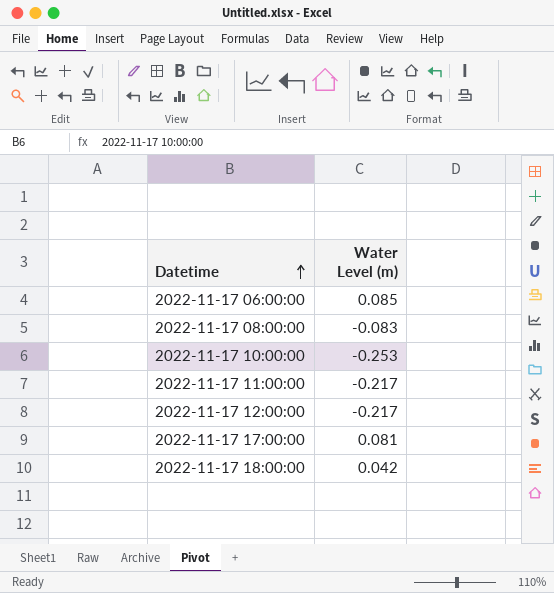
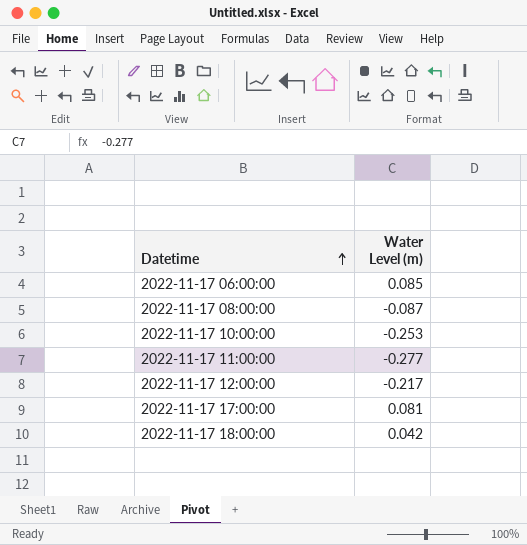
2022-11-17 08:00:00 | Water Level (m): -0.083 -> -0.087
2022-11-17 11:00:00 | Water Level (m): -0.217 -> -0.277

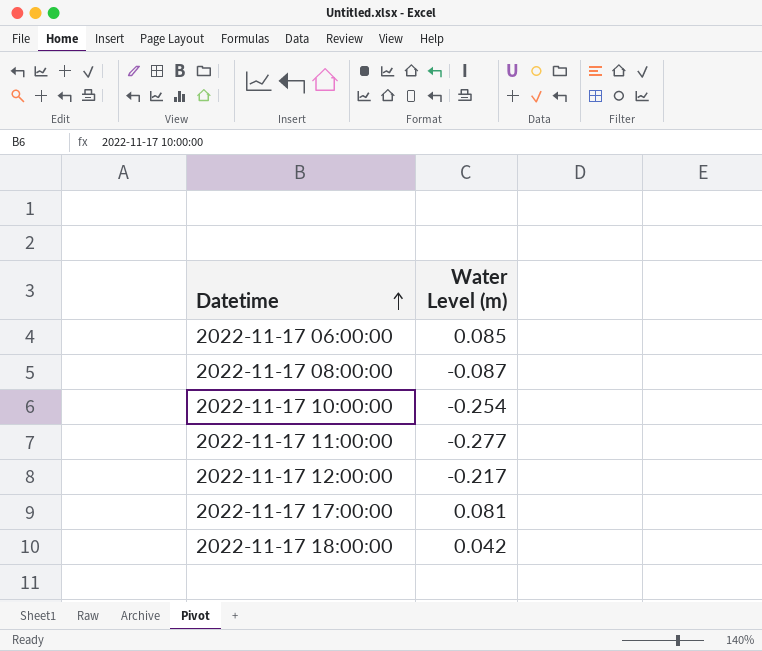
2022-11-17 10:00:00 | Water Level (m): -0.253 -> -0.254

